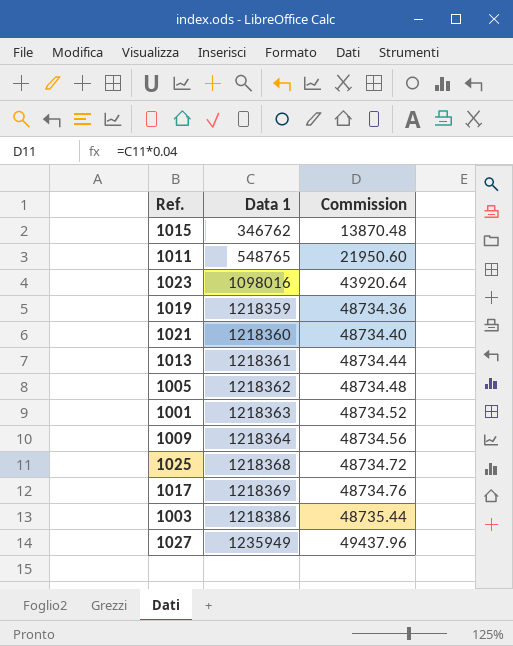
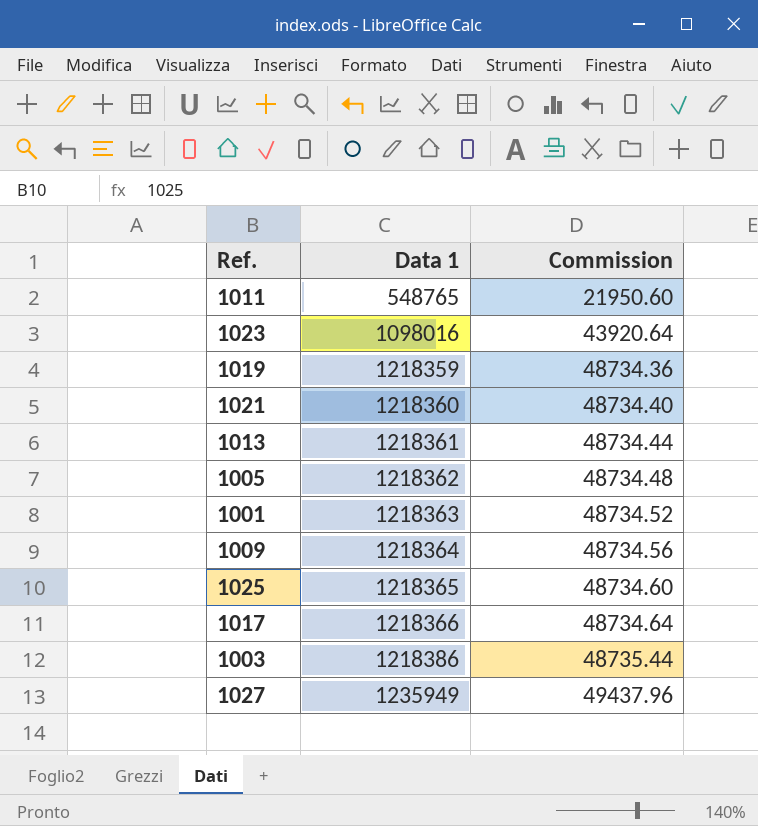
row 1015: 346762 | 13870.48 -> none
1025 | Data 1: 1218368 -> 1218365
1025 | Commission: 48734.72 -> 48734.60
1017 | Data 1: 1218369 -> 1218366
1017 | Commission: 48734.76 -> 48734.64

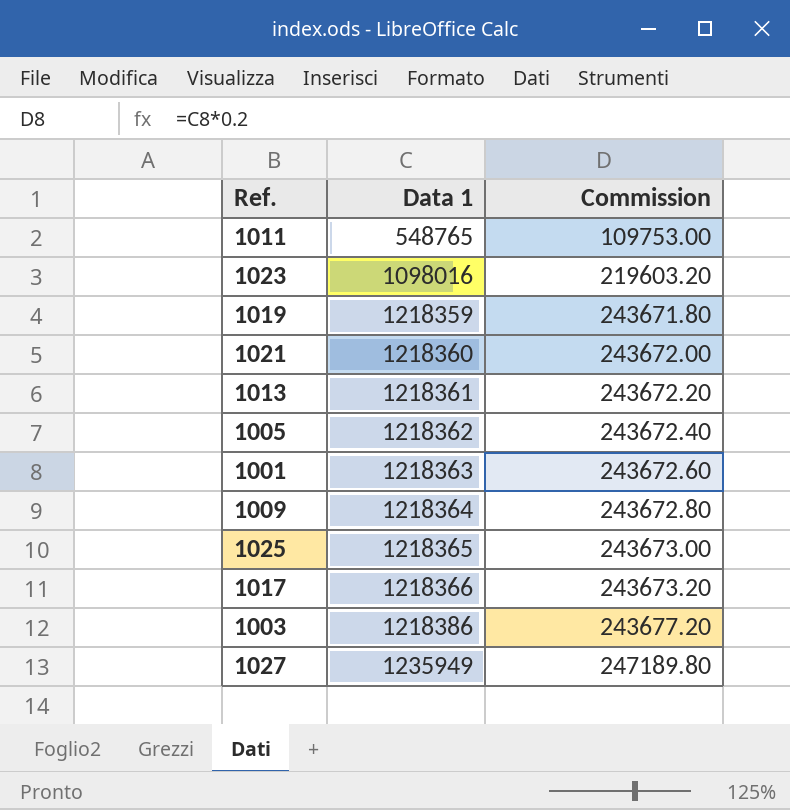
column Commission | formula: [Data 1] * 0.04 -> [Data 1] * 0.2

